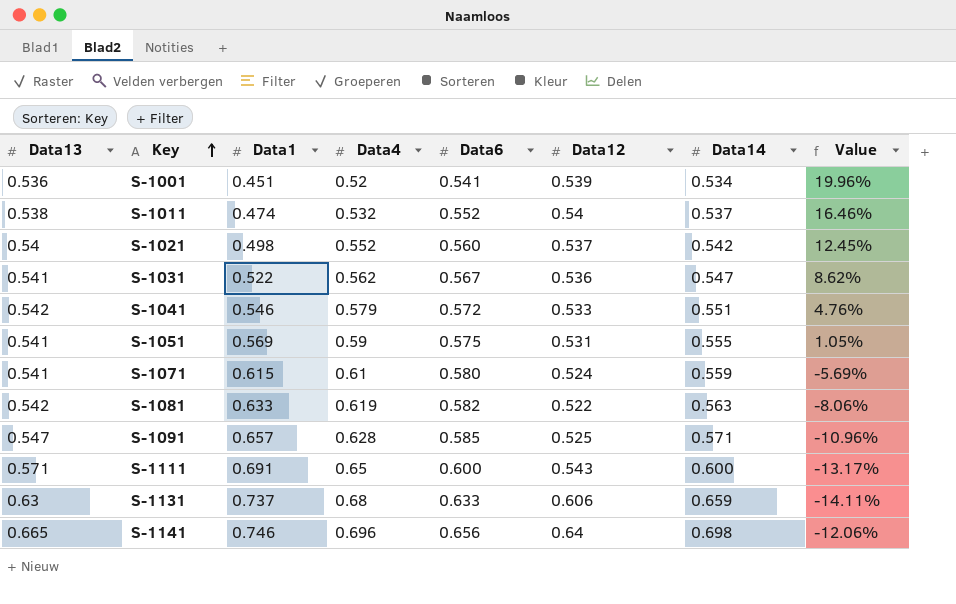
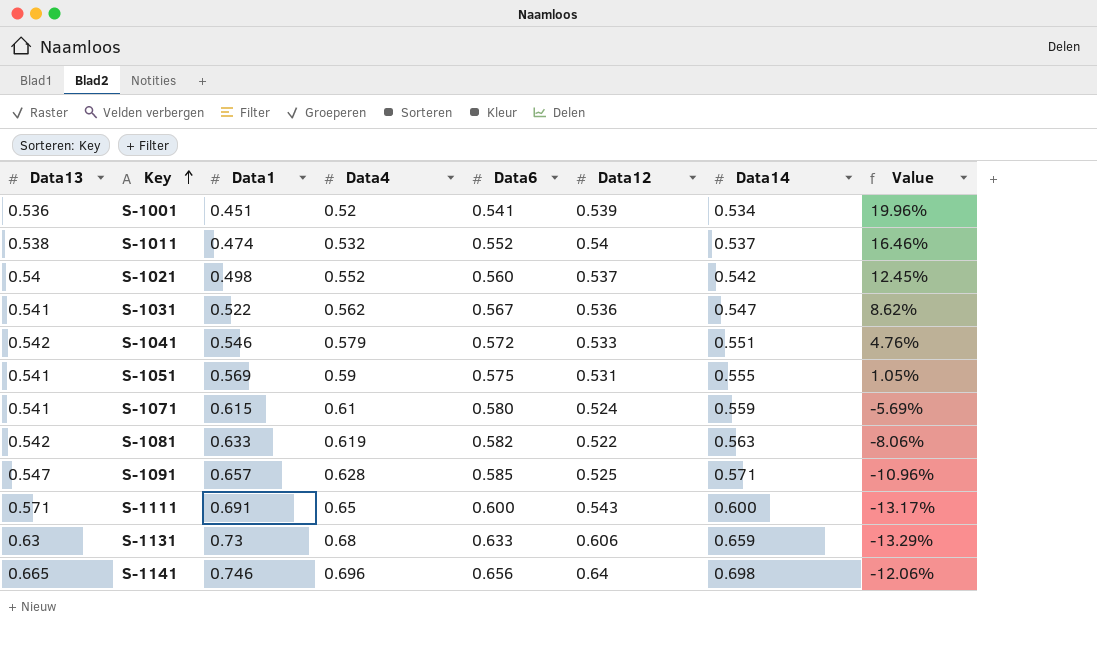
S-1131 | Data1: 0.737 -> 0.73
S-1131 | Value: -14.11% -> -13.29%

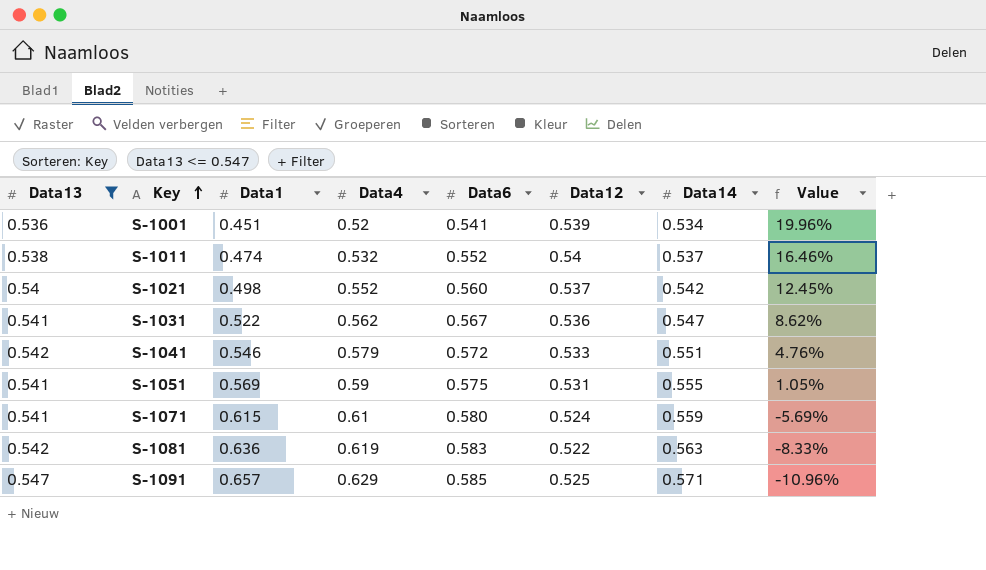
filter: none -> Data13 <= 0.547
S-1081 | Data1: 0.633 -> 0.636
S-1081 | Data6: 0.582 -> 0.583
S-1081 | Value: -8.06% -> -8.33%
S-1091 | Data4: 0.628 -> 0.629

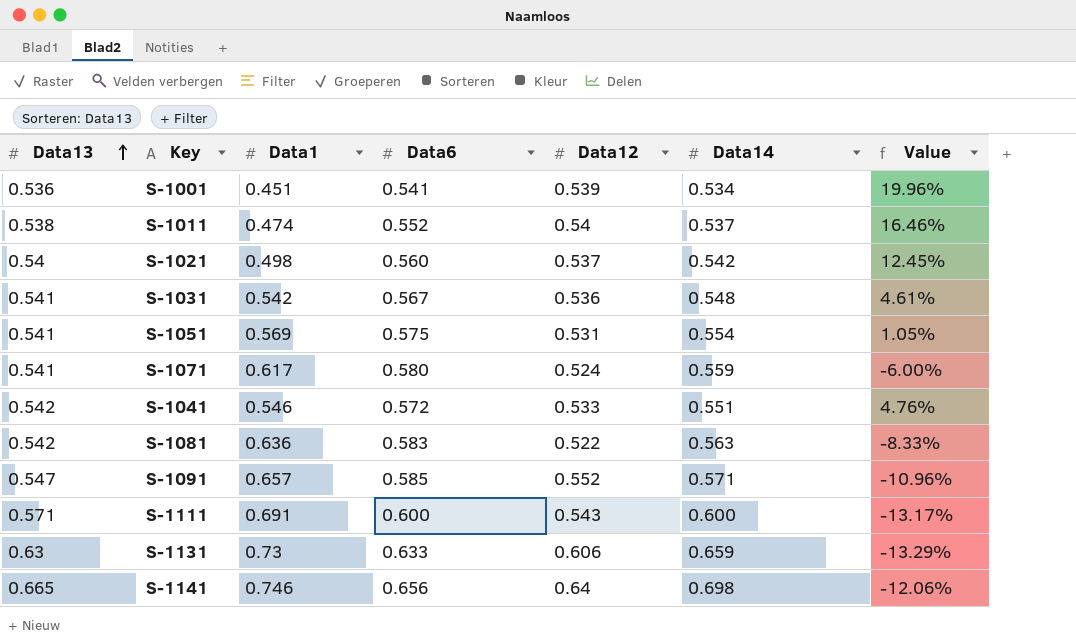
filter: Data13 <= 0.547 -> none
row order: Key ascending -> Data13 ascending
column Data4 | position: 4 -> none
S-1031 | Data1: 0.522 -> 0.542
S-1031 | Data14: 0.547 -> 0.548
S-1031 | Value: 8.62% -> 4.61%
S-1051 | Data14: 0.555 -> 0.554
S-1071 | Data1: 0.615 -> 0.617
S-1071 | Value: -5.69% -> -6.00%
S-1091 | Data12: 0.525 -> 0.552

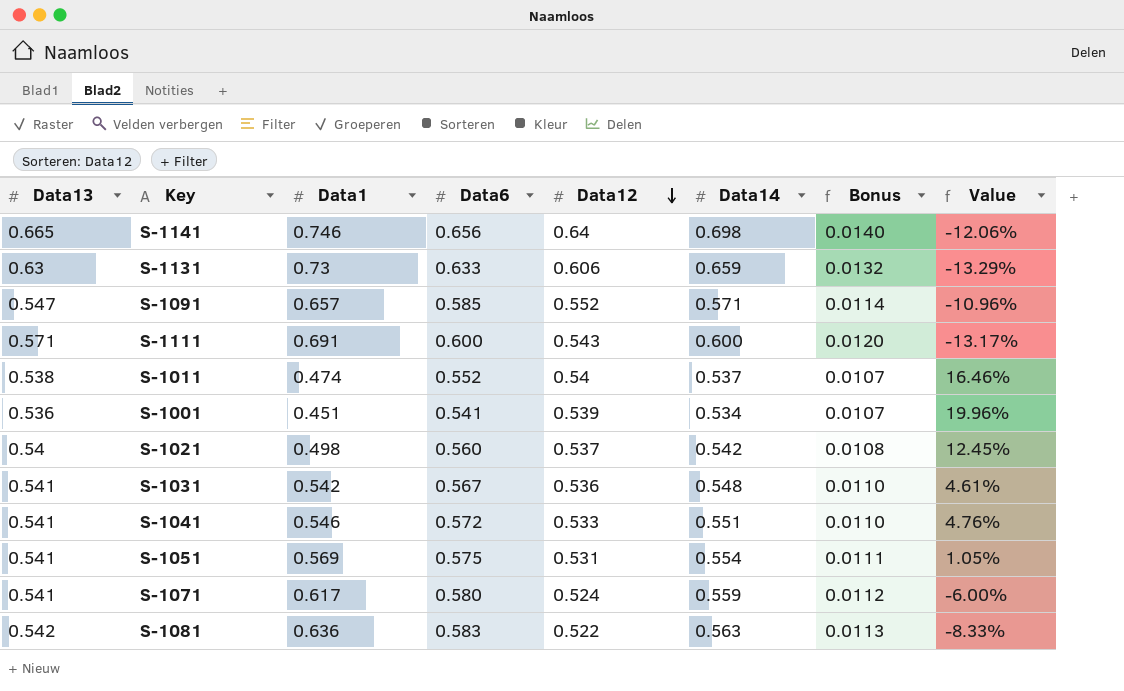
row order: Data13 ascending -> Data12 descending
column Bonus | formula: none -> [Data14] * 0.02
S-1041 | Data13: 0.542 -> 0.541

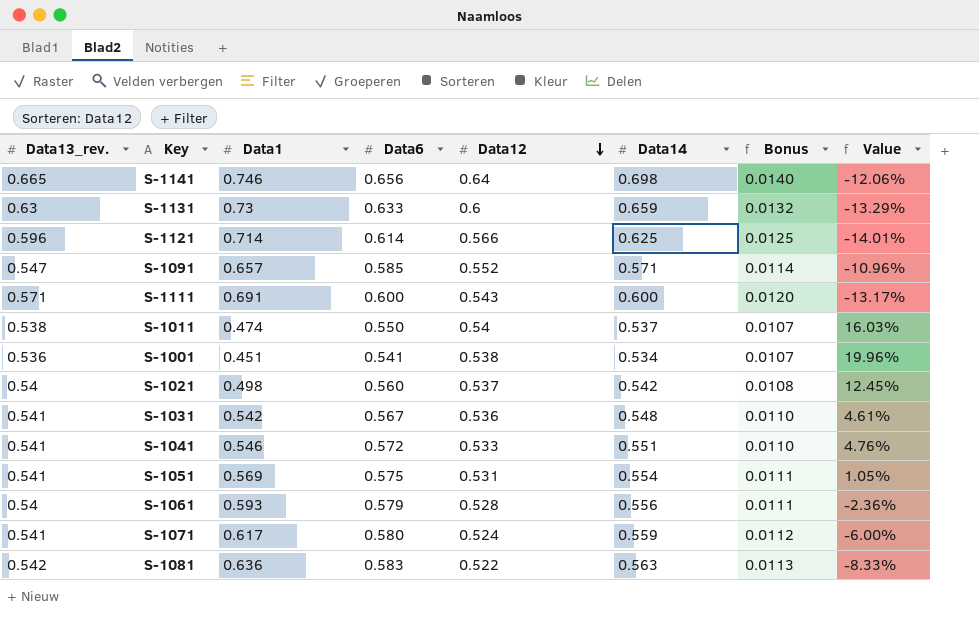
column name: Data13 -> Data13_rev.
S-1131 | Data12: 0.606 -> 0.6
row S-1121: none -> 0.596 | 0.714 | 0.614 | 0.566 | 0.625 | 0.0125 | -14.01%
S-1011 | Data6: 0.552 -> 0.550
S-1011 | Value: 16.46% -> 16.03%
S-1001 | Data12: 0.539 -> 0.538
row S-1061: none -> 0.54 | 0.593 | 0.579 | 0.528 | 0.556 | 0.0111 | -2.36%

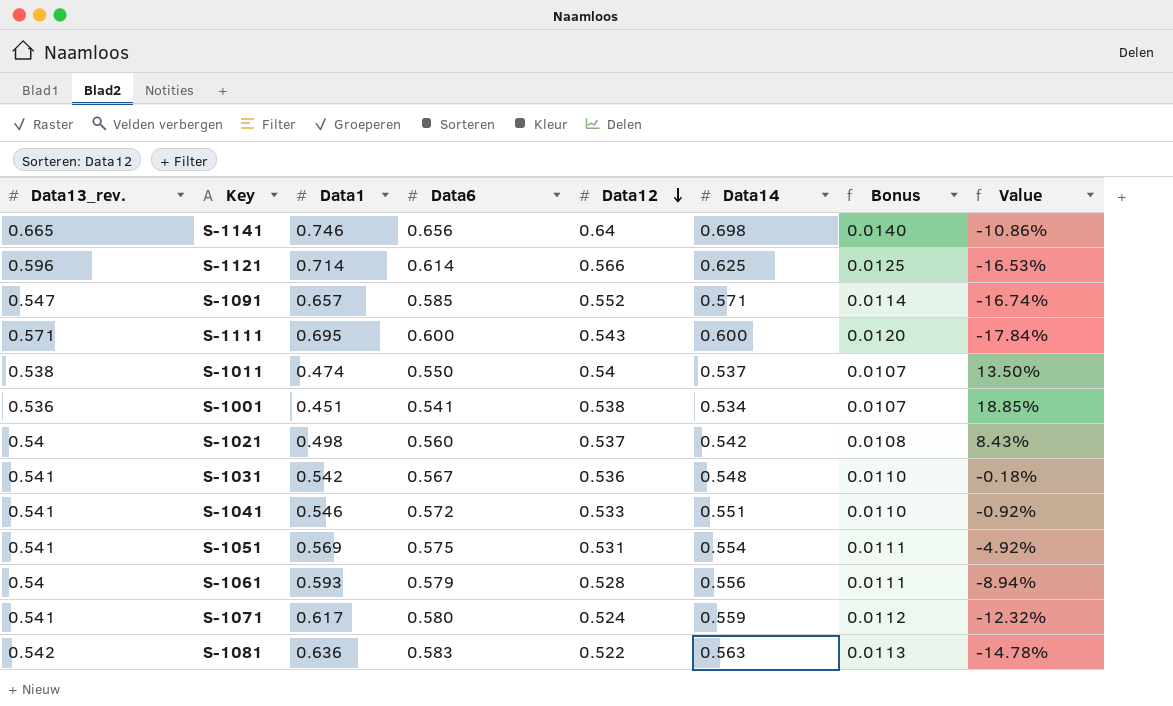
column Value | formula: ([Data6] - [Data1]) / [Data1] -> ([Data13_rev.] - [Data1]) / [Data1]
row S-1131: 0.63 | 0.73 | 0.633 | 0.6 | 0.659 | 0.0132 | -13.29% -> none
S-1111 | Data1: 0.691 -> 0.695

